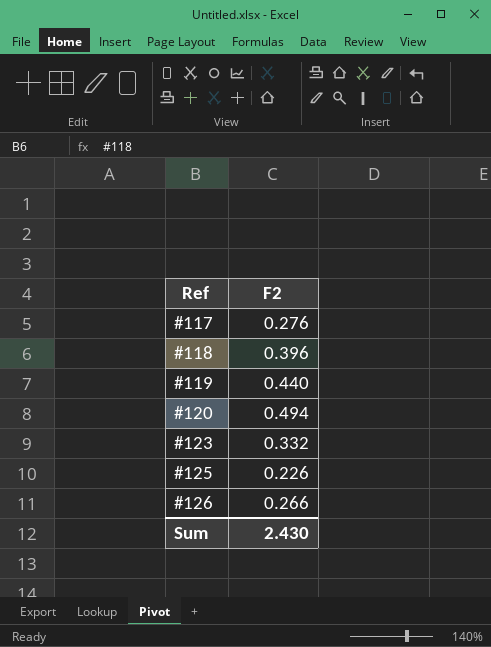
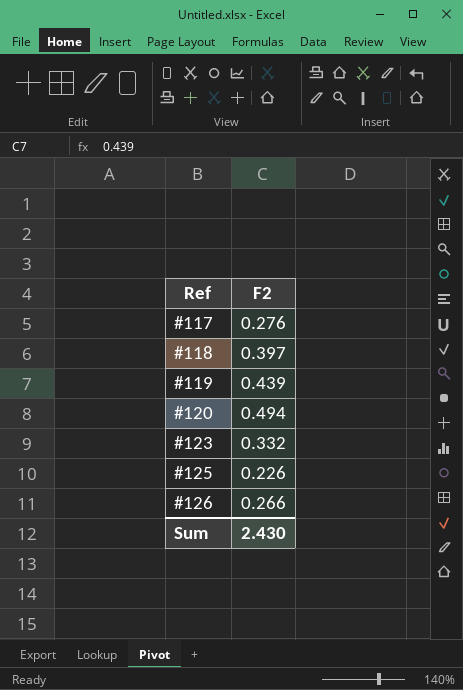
#118 | F2: 0.396 -> 0.397
#119 | F2: 0.440 -> 0.439

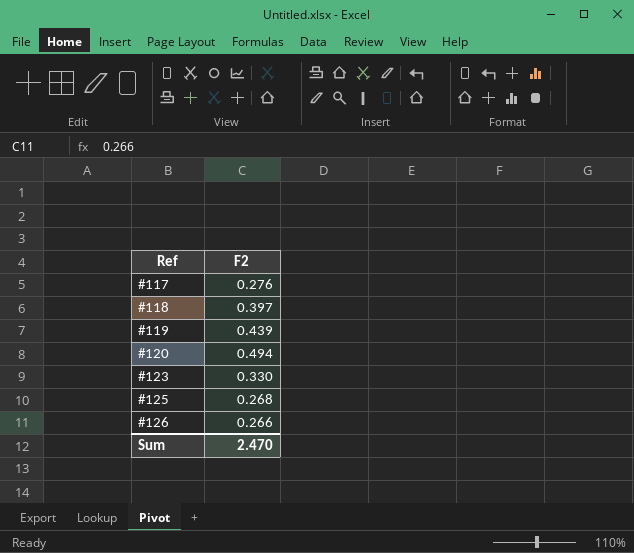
#123 | F2: 0.332 -> 0.330
#125 | F2: 0.226 -> 0.268
Sum | F2: 2.430 -> 2.470

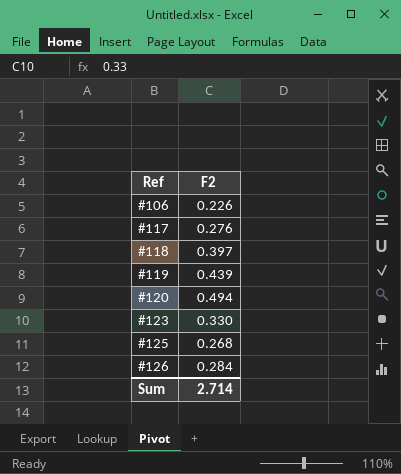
row #106: none -> 0.226
#126 | F2: 0.266 -> 0.284
Sum | F2: 2.470 -> 2.714

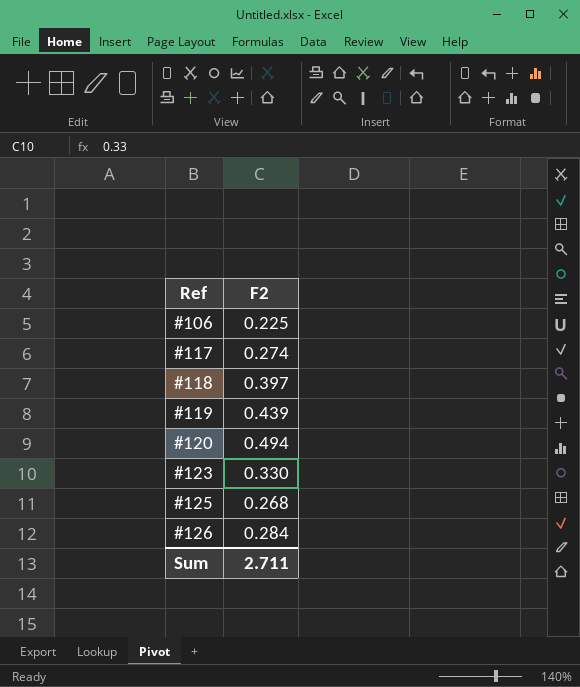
#106 | F2: 0.226 -> 0.225
#117 | F2: 0.276 -> 0.274
Sum | F2: 2.714 -> 2.711

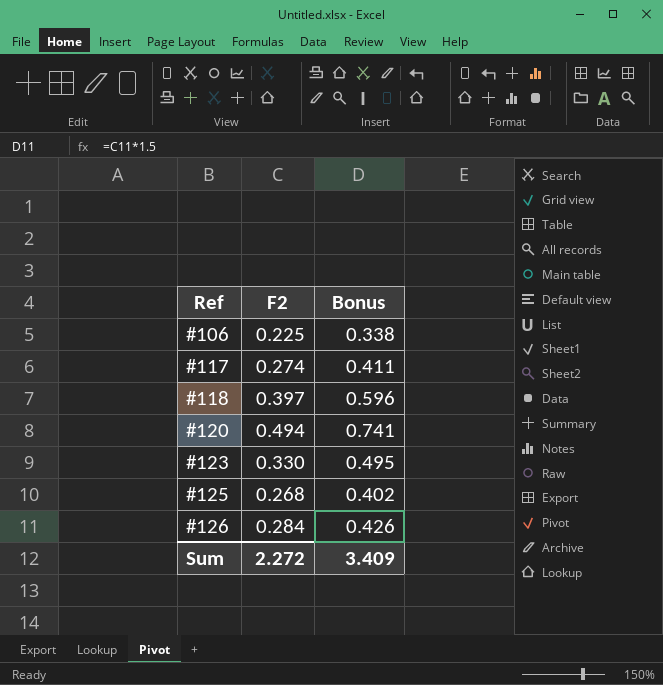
column Bonus | formula: none -> [F2] * 1.5
row #119: 0.439 -> none
Sum | F2: 2.711 -> 2.272

